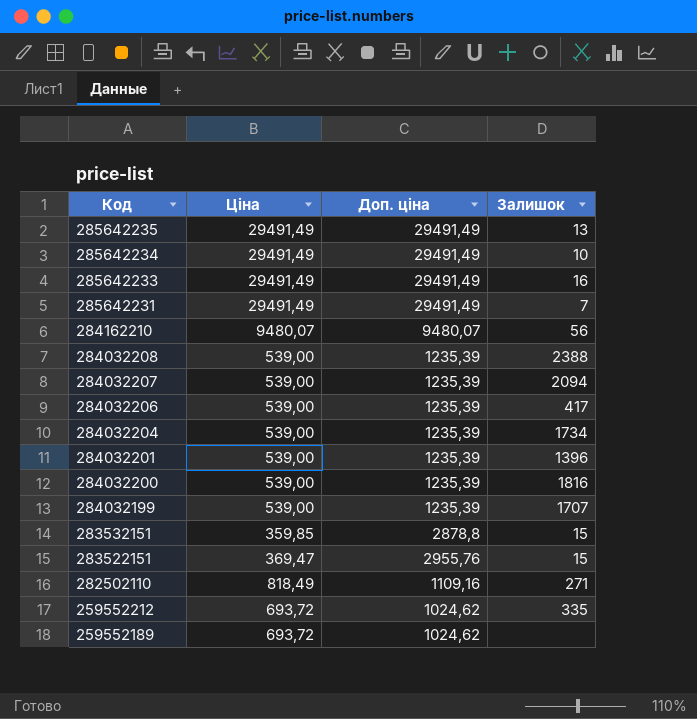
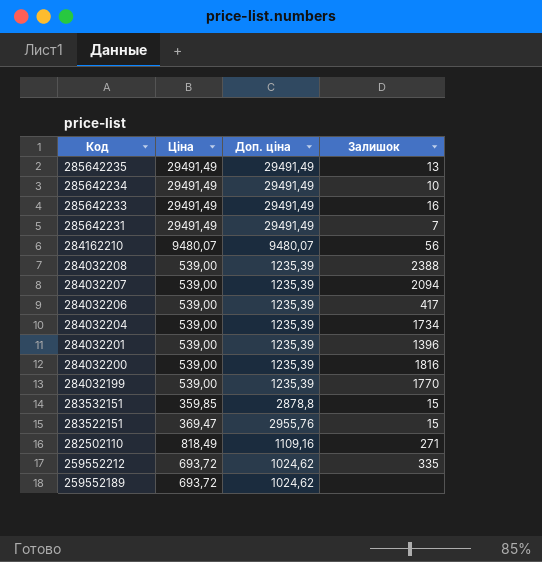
284032199 | Залишок: 1707 -> 1770

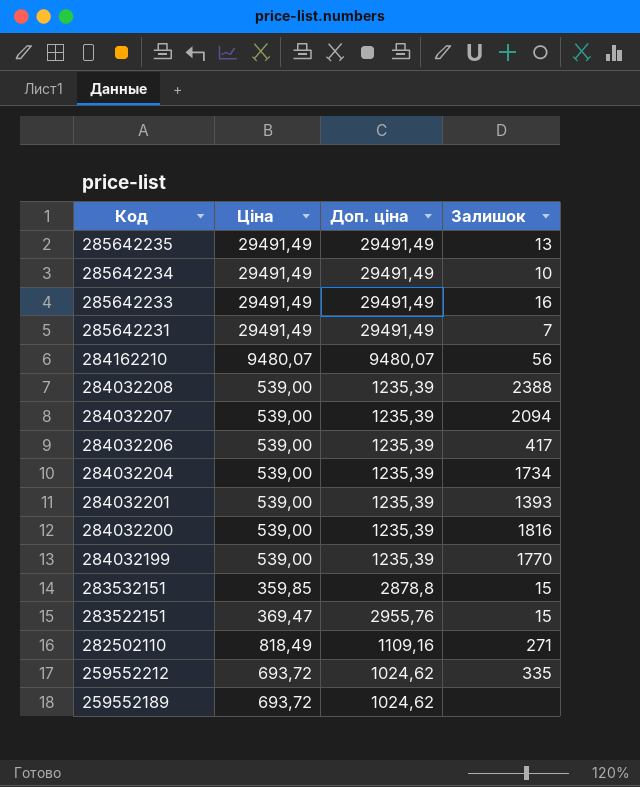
284032201 | Залишок: 1396 -> 1393

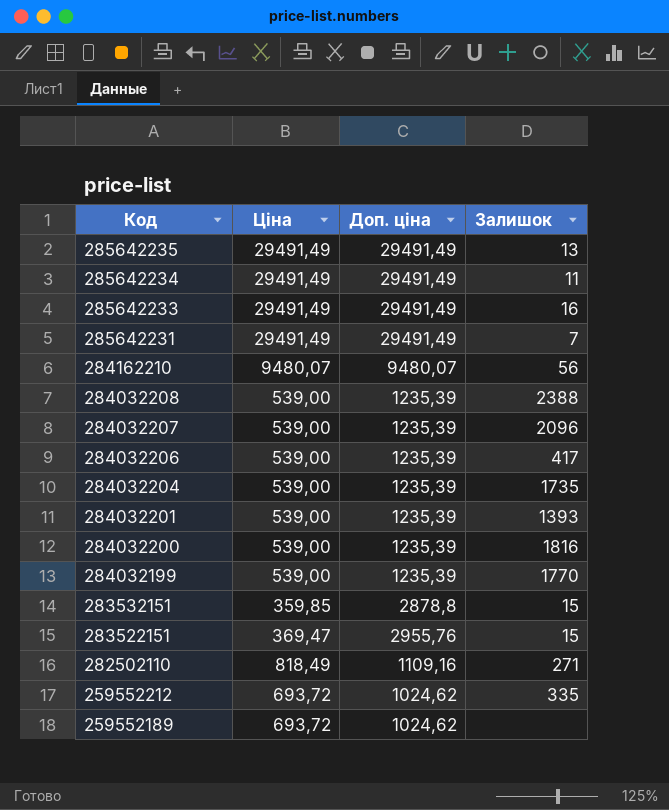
285642234 | Залишок: 10 -> 11
284032207 | Залишок: 2094 -> 2096
284032204 | Залишок: 1734 -> 1735

